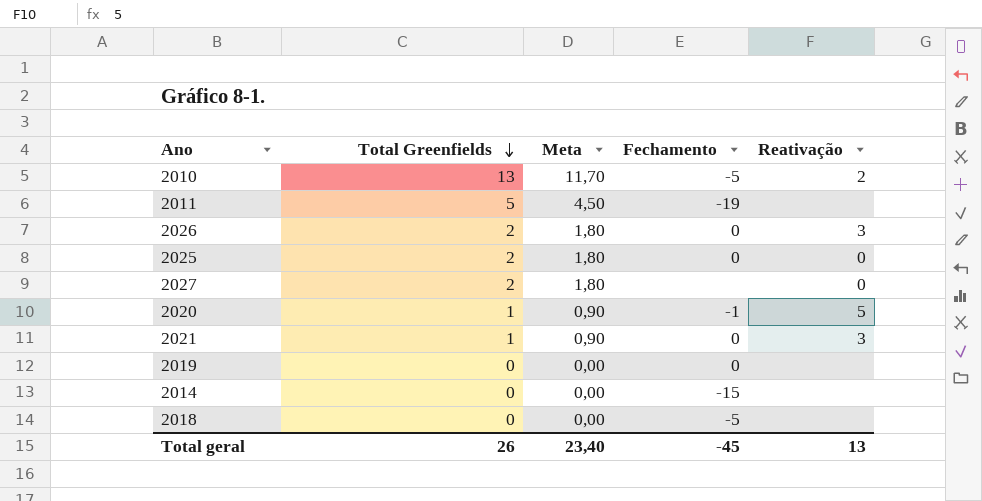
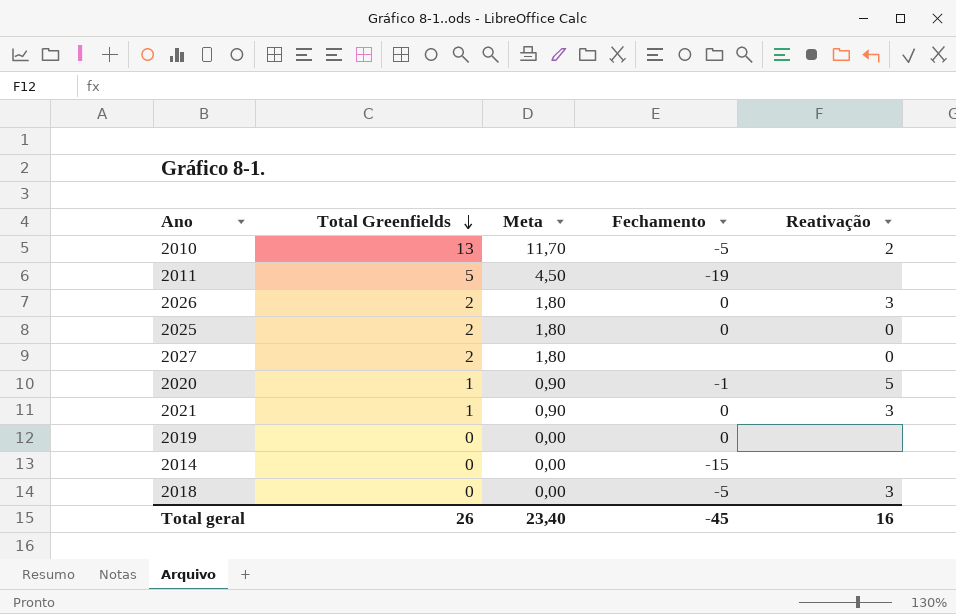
2018 | Reativação: none -> 3
Total geral | Reativação: 13 -> 16

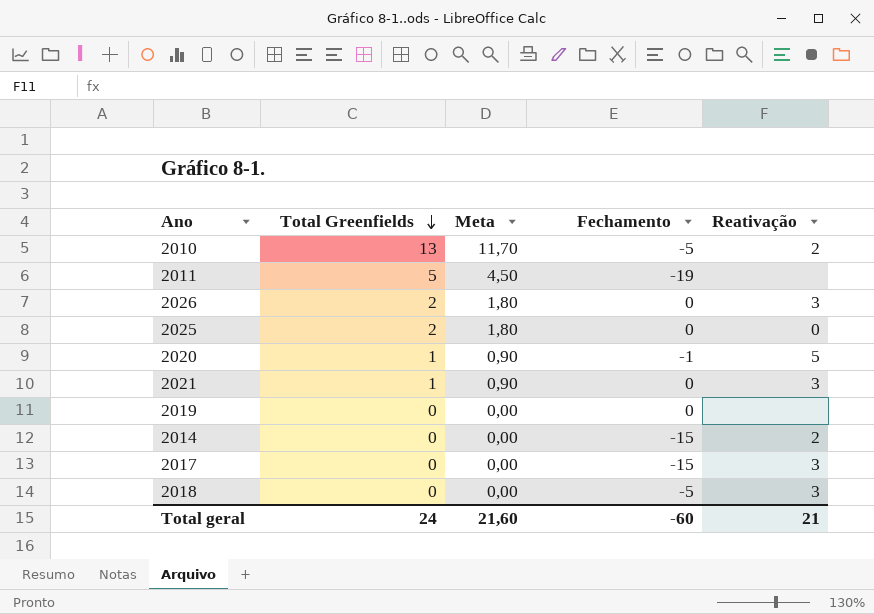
row 2027: 2 | 1,80 | none | 0 -> none
2014 | Reativação: none -> 2
row 2017: none -> 0 | 0,00 | -15 | 3
Total geral | Total Greenfields: 26 -> 24
Total geral | Meta: 23,40 -> 21,60
Total geral | Fechamento: -45 -> -60
Total geral | Reativação: 16 -> 21

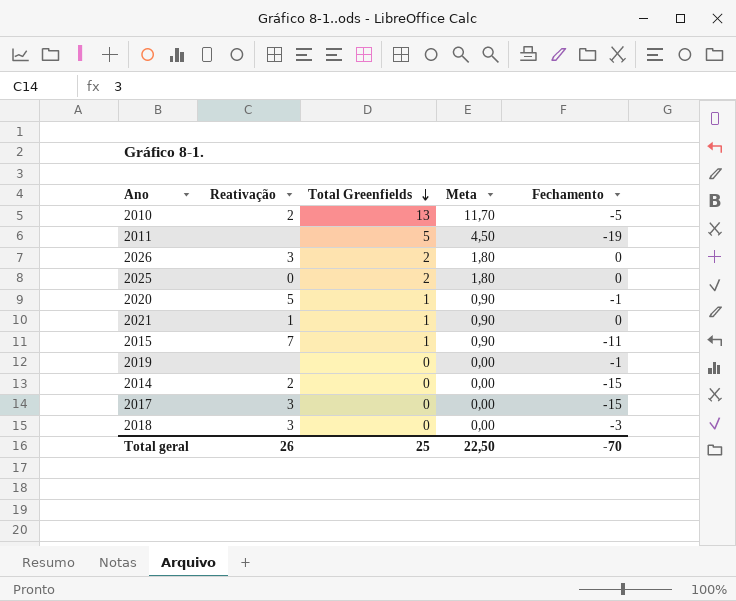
column Reativação | position: 5 -> 2
2021 | Reativação: 3 -> 1
row 2015: none -> 7 | 1 | 0,90 | -11
2019 | Fechamento: 0 -> -1
2018 | Fechamento: -5 -> -3
Total geral | Reativação: 21 -> 26
Total geral | Total Greenfields: 24 -> 25
Total geral | Meta: 21,60 -> 22,50
Total geral | Fechamento: -60 -> -70

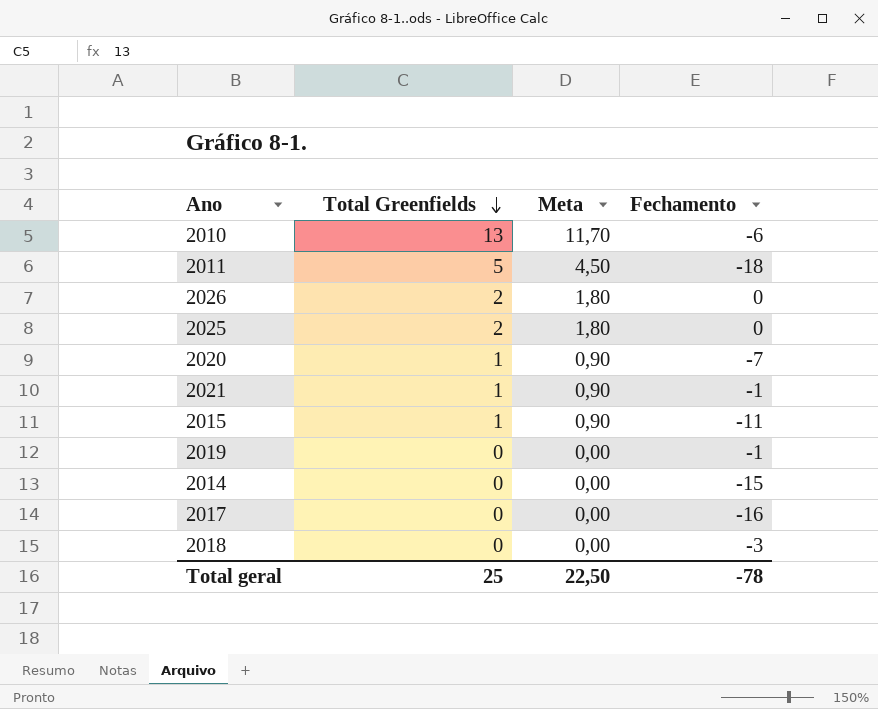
column Reativação | position: 2 -> none
2010 | Fechamento: -5 -> -6
2011 | Fechamento: -19 -> -18
2020 | Fechamento: -1 -> -7
2021 | Fechamento: 0 -> -1
2017 | Fechamento: -15 -> -16
Total geral | Fechamento: -70 -> -78

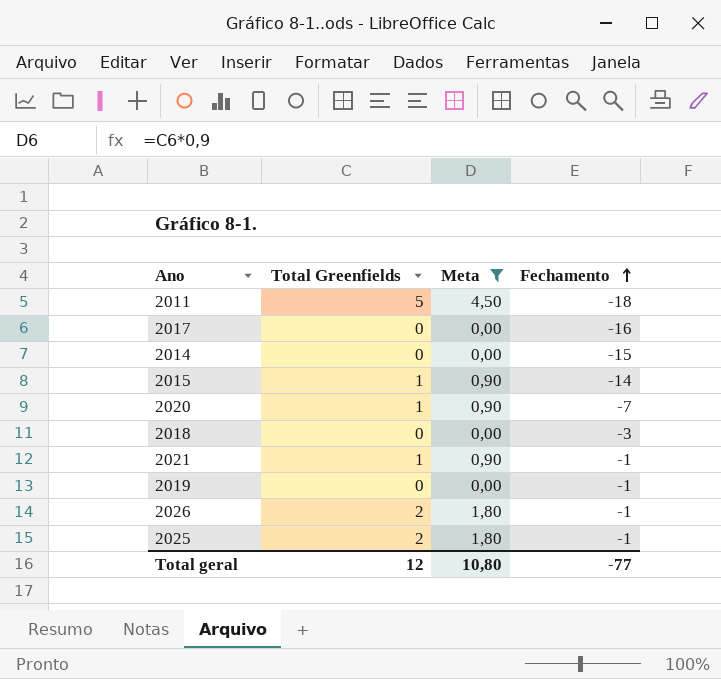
filter: none -> Meta != 11,70
row order: Total Greenfields descending -> Fechamento ascending
2015 | Fechamento: -11 -> -14
2026 | Fechamento: 0 -> -1
2025 | Fechamento: 0 -> -1
Total geral | Total Greenfields: 25 -> 12
Total geral | Meta: 22,50 -> 10,80
Total geral | Fechamento: -78 -> -77

